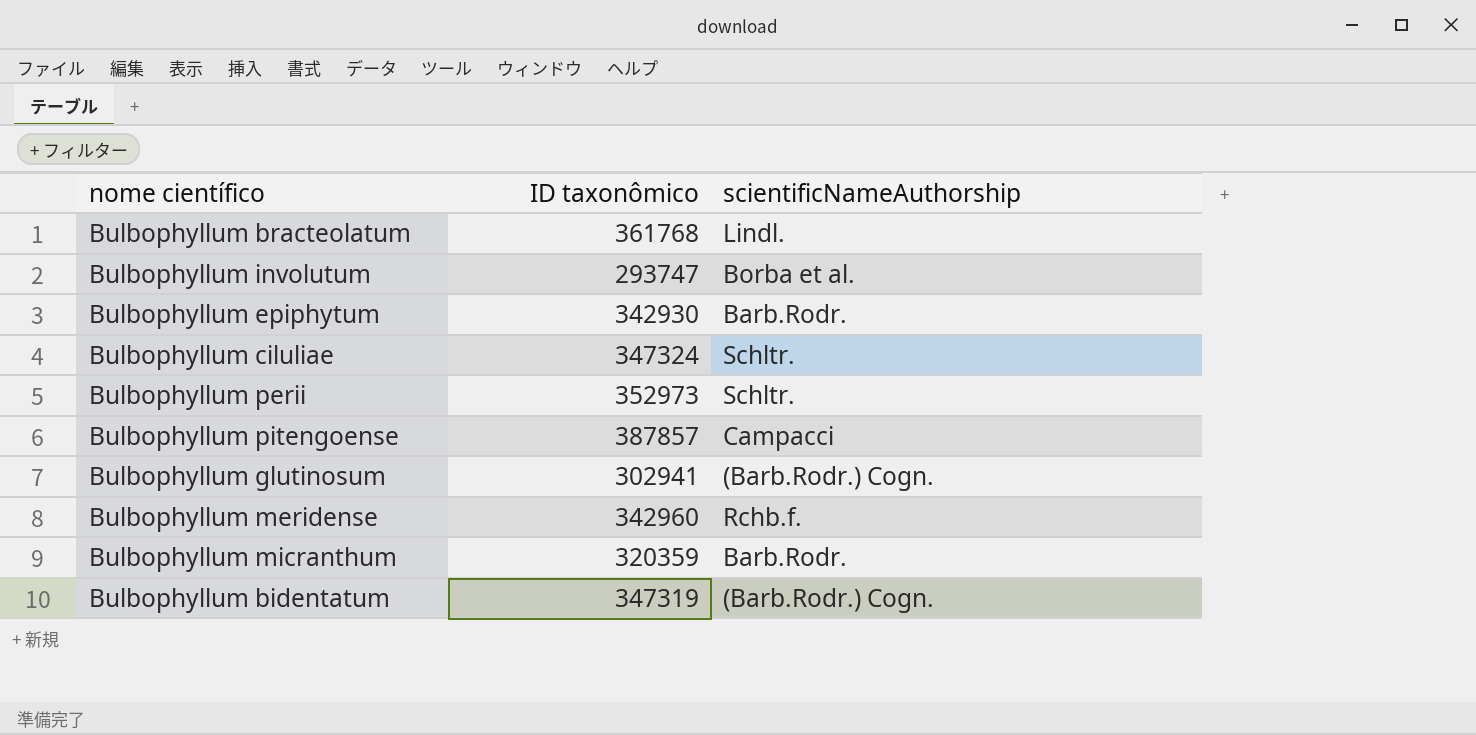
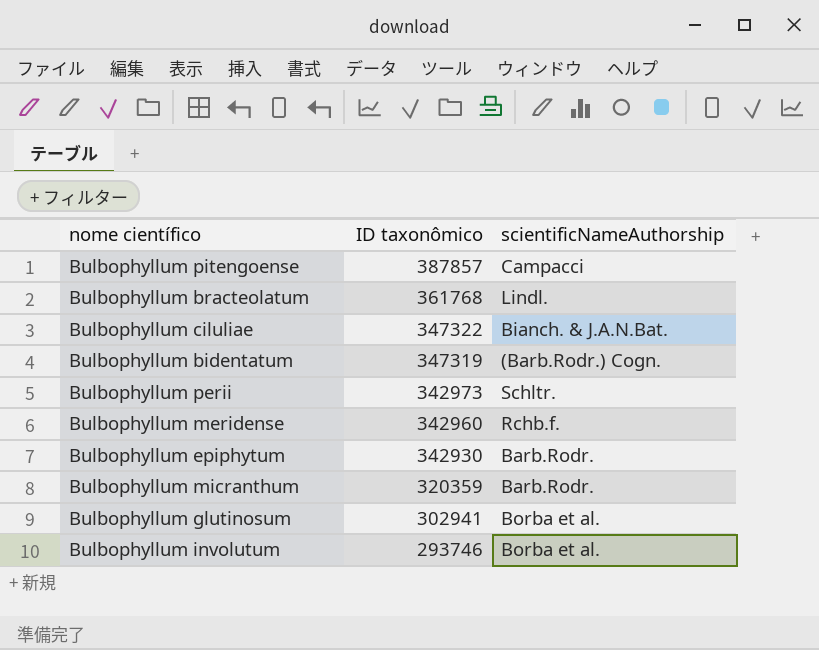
row order: none -> ID taxonômico descending
Bulbophyllum ciluliae | ID taxonômico: 347324 -> 347322
Bulbophyllum ciluliae | scientificNameAuthorship: Schltr. -> Bianch. & J.A.N.Bat.
Bulbophyllum perii | ID taxonômico: 352973 -> 342973
Bulbophyllum glutinosum | scientificNameAuthorship: (Barb.Rodr.) Cogn. -> Borba et al.
Bulbophyllum involutum | ID taxonômico: 293747 -> 293746

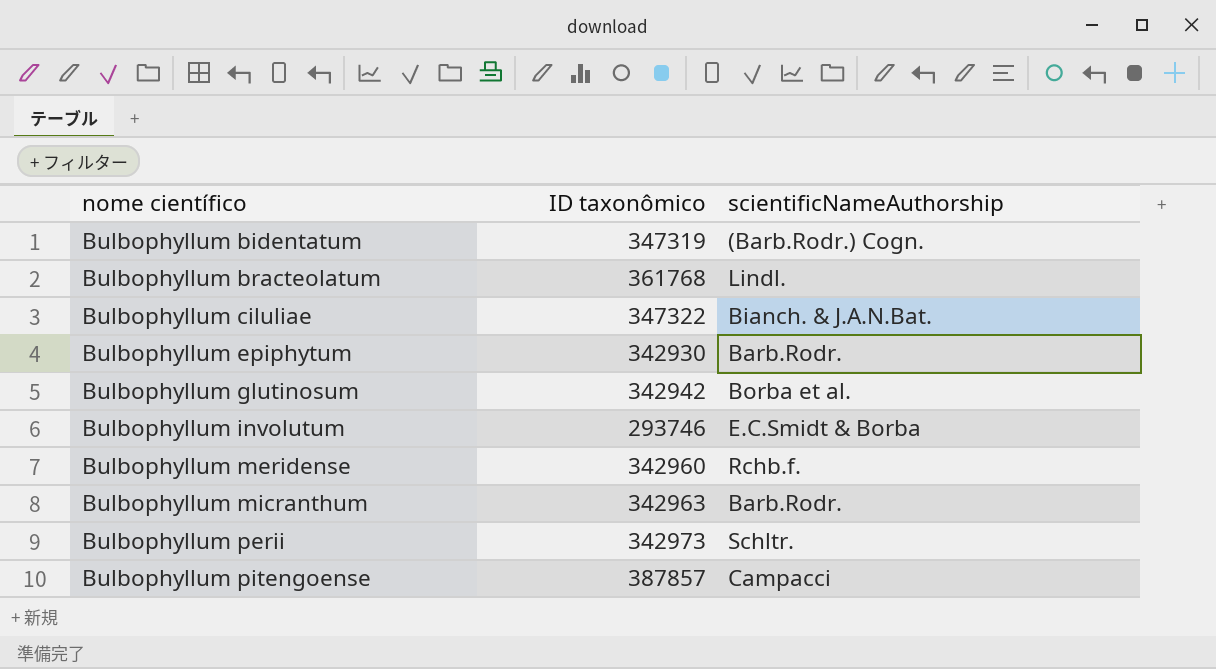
row order: ID taxonômico descending -> nome científico ascending
Bulbophyllum glutinosum | ID taxonômico: 302941 -> 342942
Bulbophyllum involutum | scientificNameAuthorship: Borba et al. -> E.C.Smidt & Borba
Bulbophyllum micranthum | ID taxonômico: 320359 -> 342963

